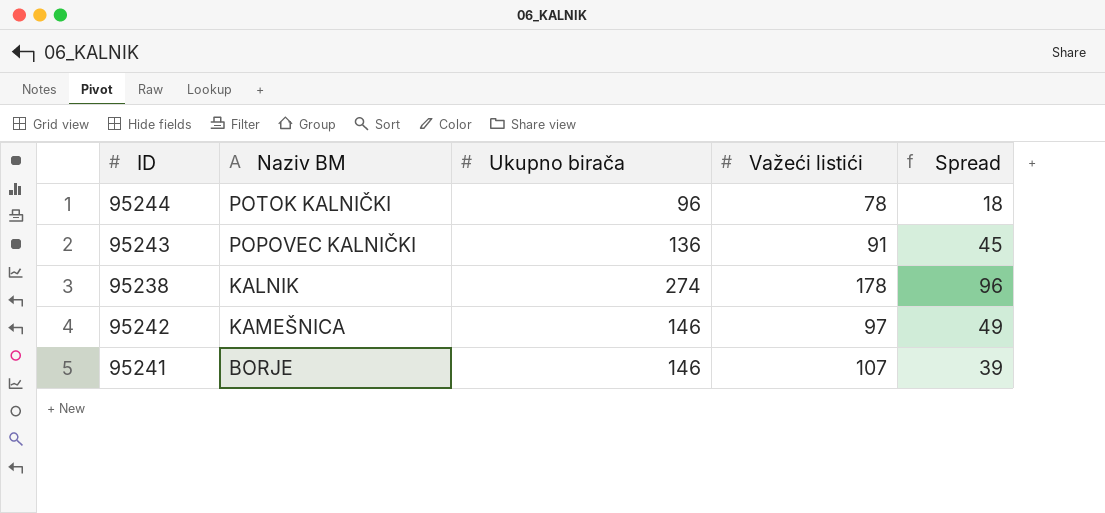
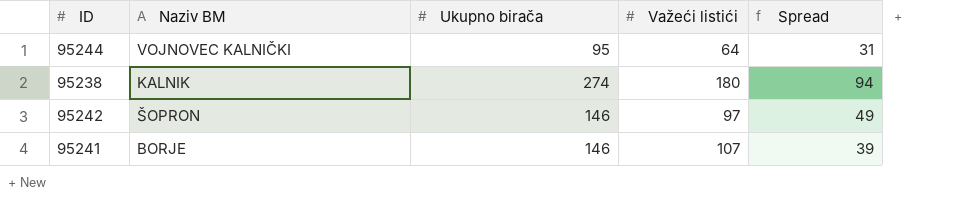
row 95243: POPOVEC KALNIČKI | 136 | 91 | 45 -> none
95244 | Naziv BM: POTOK KALNIČKI -> VOJNOVEC KALNIČKI
95244 | Ukupno birača: 96 -> 95
95244 | Važeći listići: 78 -> 64
95244 | Spread: 18 -> 31
95238 | Važeći listići: 178 -> 180
95238 | Spread: 96 -> 94
95242 | Naziv BM: KAMEŠNICA -> ŠOPRON

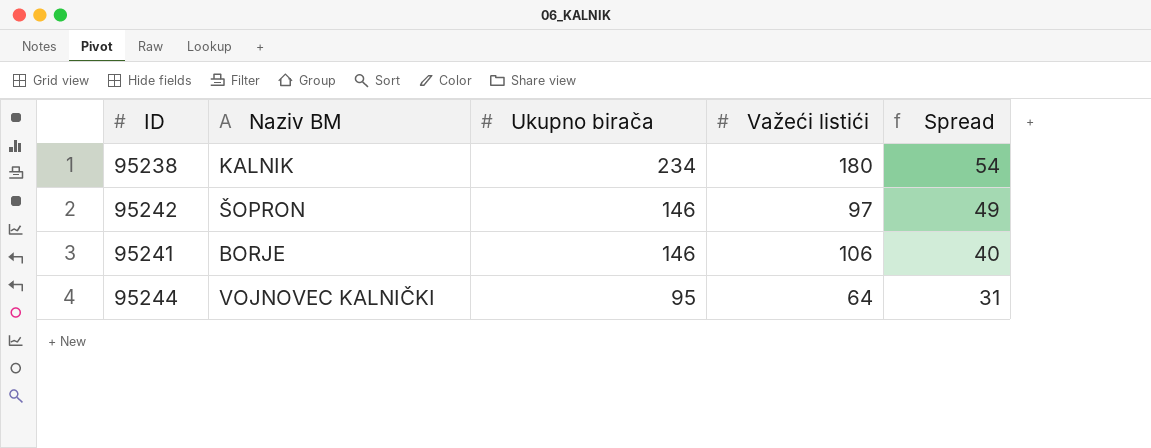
row order: none -> Ukupno birača descending
95238 | Ukupno birača: 274 -> 234
95238 | Spread: 94 -> 54
95241 | Važeći listići: 107 -> 106
95241 | Spread: 39 -> 40

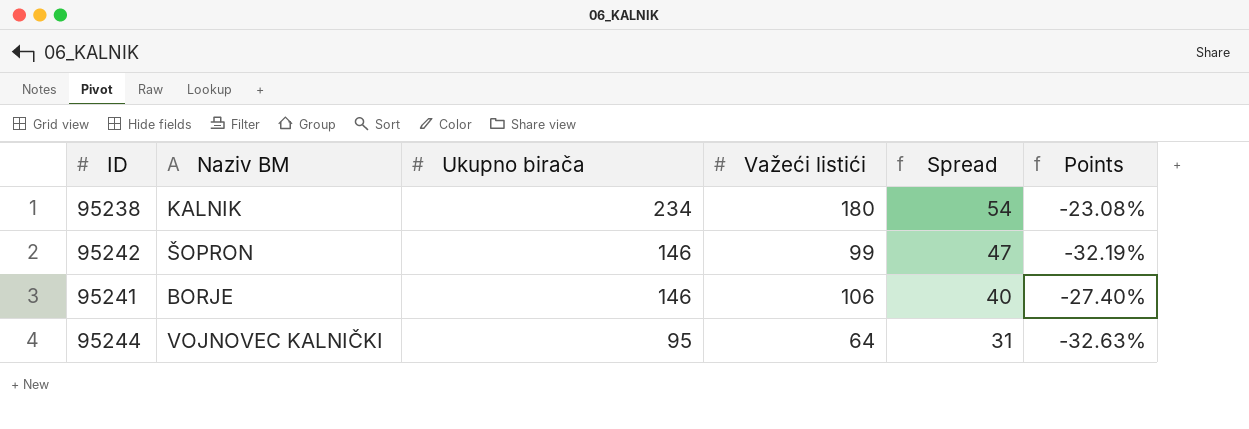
column Points | formula: none -> ([Važeći listići] - [Ukupno birača]) / [Ukupno birača]
95242 | Važeći listići: 97 -> 99
95242 | Spread: 49 -> 47

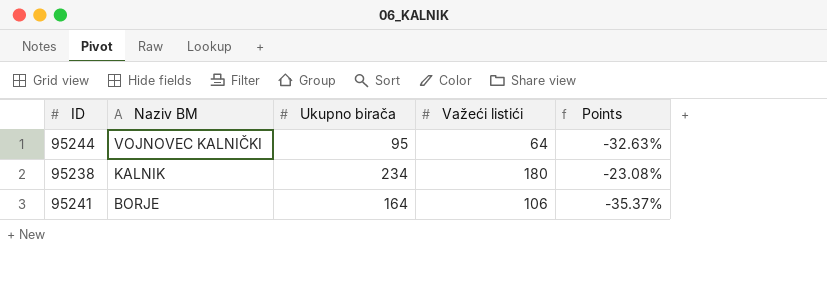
row order: Ukupno birača descending -> Naziv BM descending
column Spread | formula: [Ukupno birača] - [Važeći listići] -> none
row 95242: ŠOPRON | 146 | 99 | 47 | -32.19% -> none
95241 | Ukupno birača: 146 -> 164
95241 | Points: -27.40% -> -35.37%

